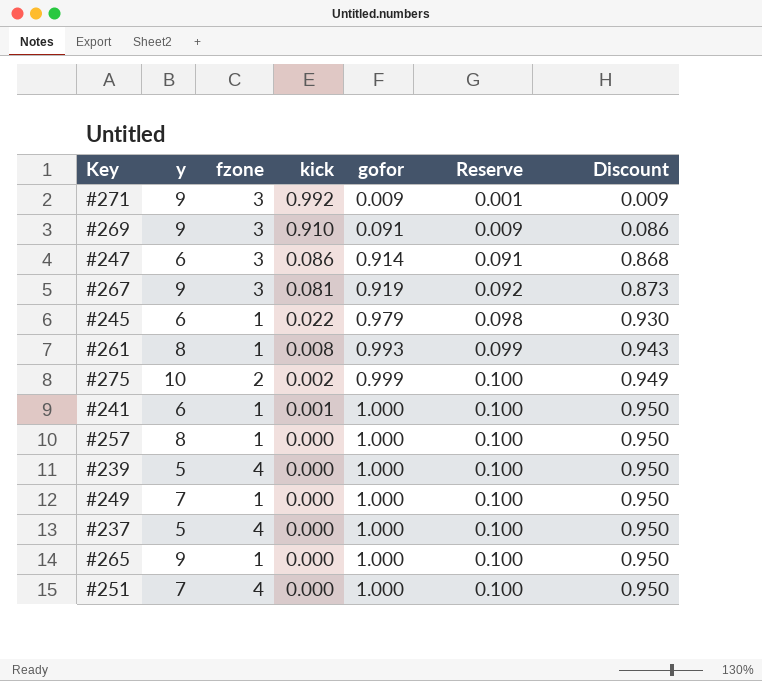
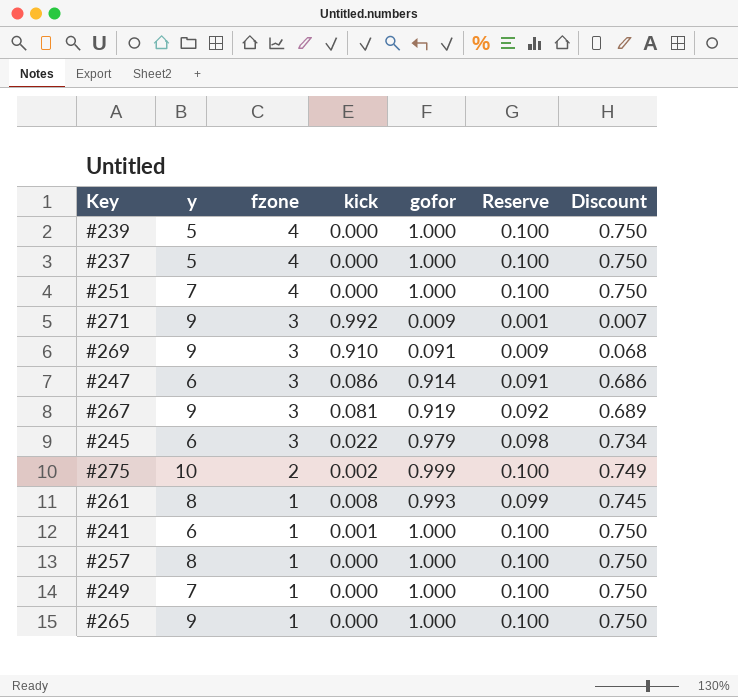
row order: kick descending -> fzone descending
column Discount | formula: [gofor] * 0.95 -> [gofor] * 0.75
#245 | fzone: 1 -> 3

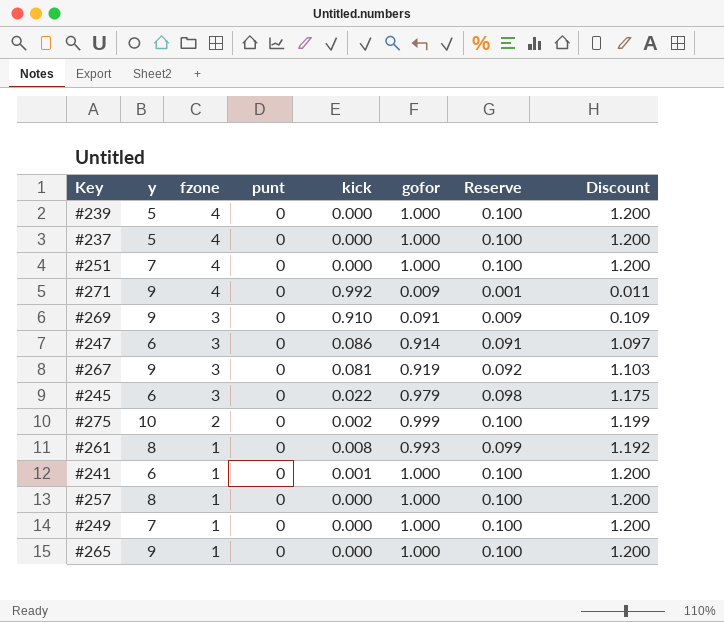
column punt | position: none -> 4
column Discount | formula: [gofor] * 0.75 -> [gofor] * 1.2
#271 | fzone: 3 -> 4

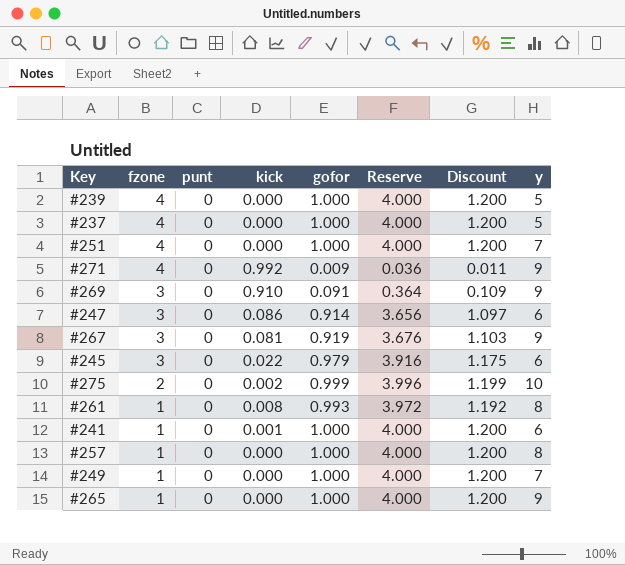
column Reserve | formula: [gofor] * 0.1 -> [gofor] * 4
column y | position: 2 -> 8

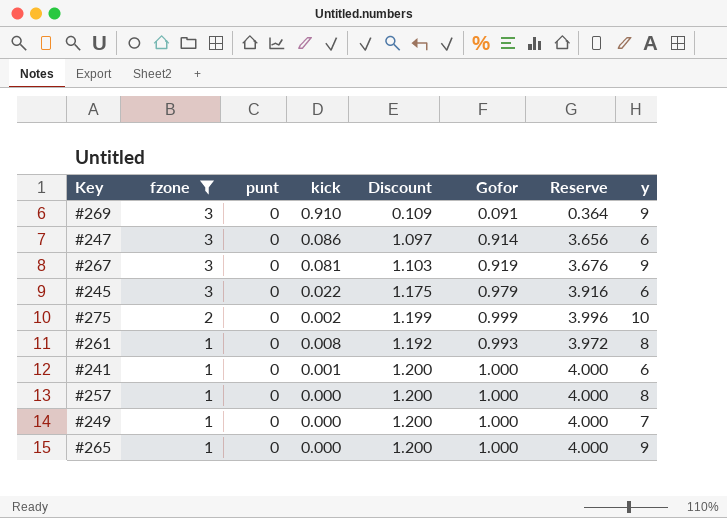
filter: none -> fzone != 4
column Discount | position: 7 -> 5
column name: gofor -> Gofor

